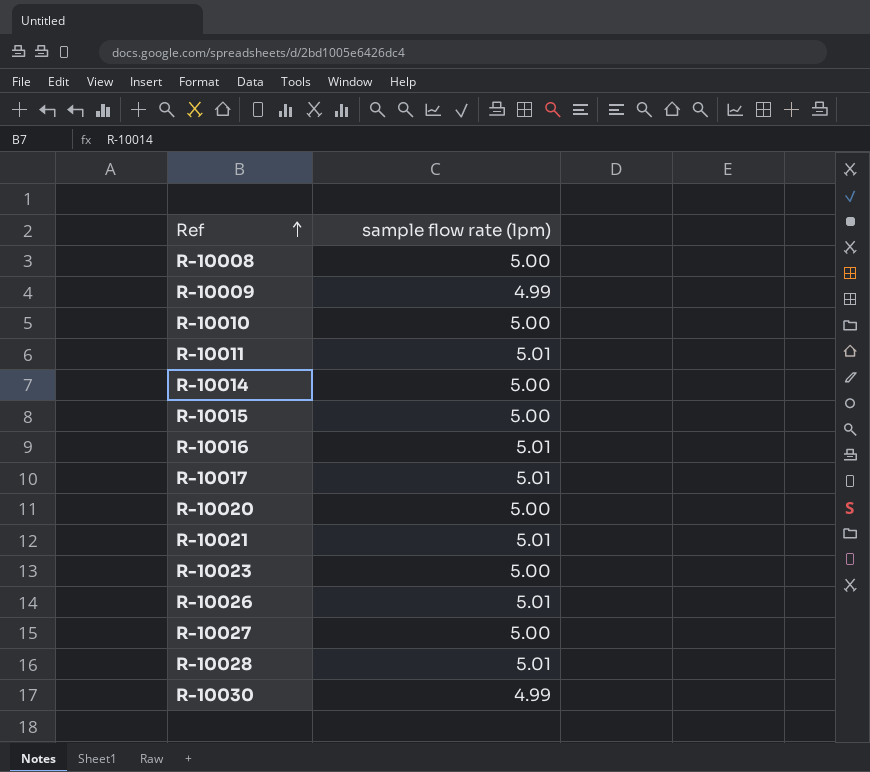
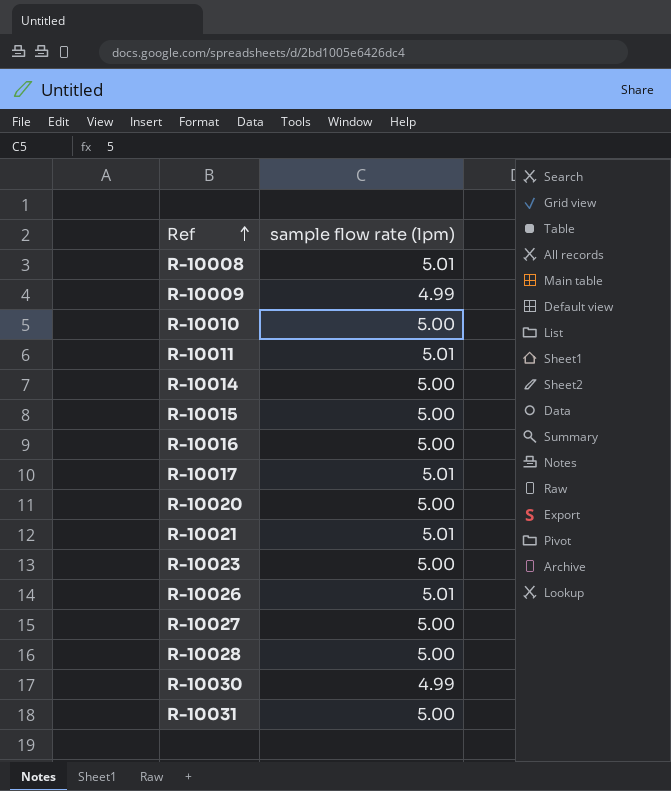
R-10008 | sample flow rate (lpm): 5.00 -> 5.01
R-10016 | sample flow rate (lpm): 5.01 -> 5.00
R-10028 | sample flow rate (lpm): 5.01 -> 5.00
row R-10031: none -> 5.00

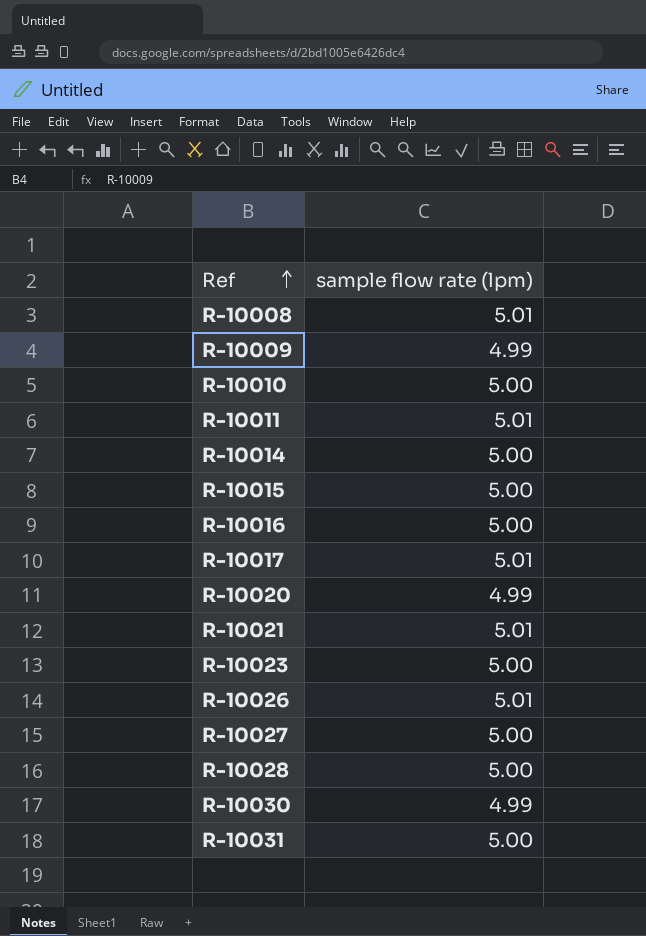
R-10020 | sample flow rate (lpm): 5.00 -> 4.99

